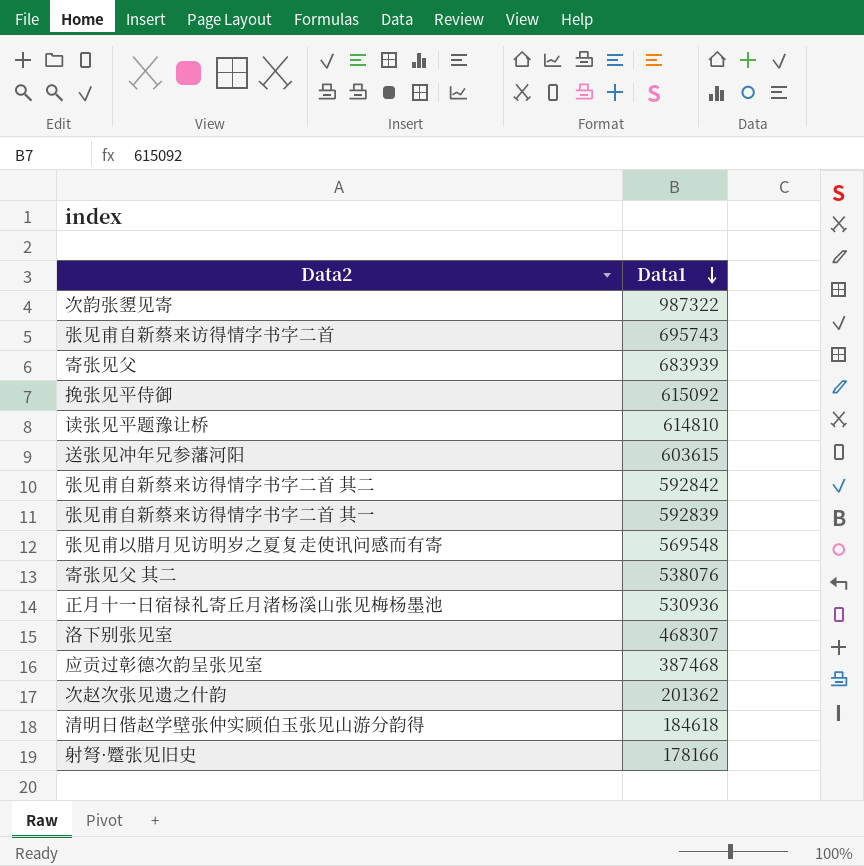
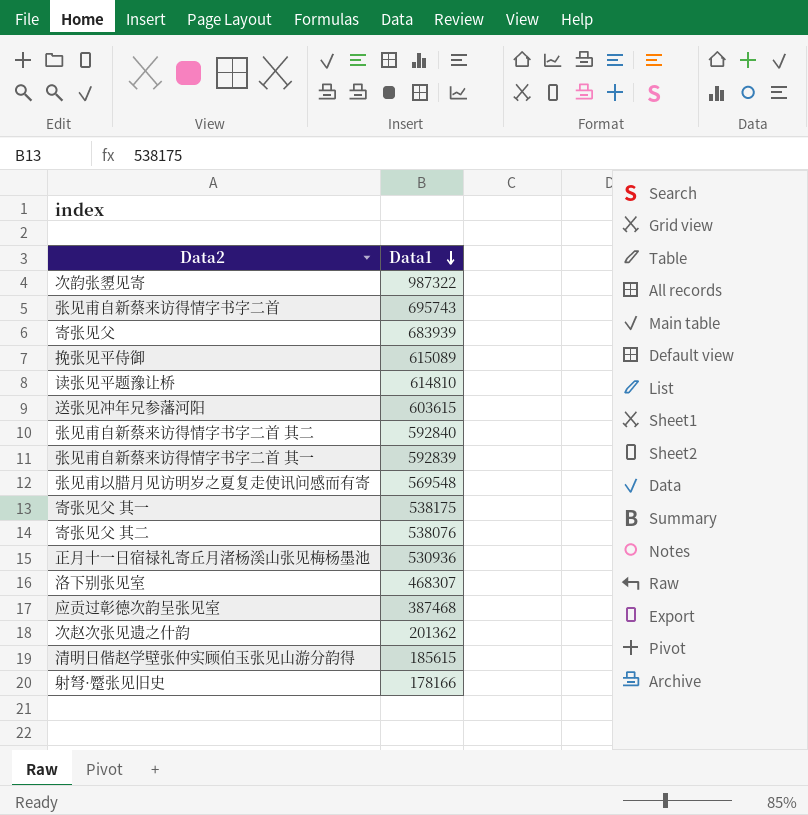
挽张见平侍御 | Data1: 615092 -> 615089
张见甫自新蔡来访得情字书字二首 其二 | Data1: 592842 -> 592840
row 寄张见父 其一: none -> 538175
清明日偕赵学壁张仲实顾伯玉张见山游分韵得 | Data1: 184618 -> 185615

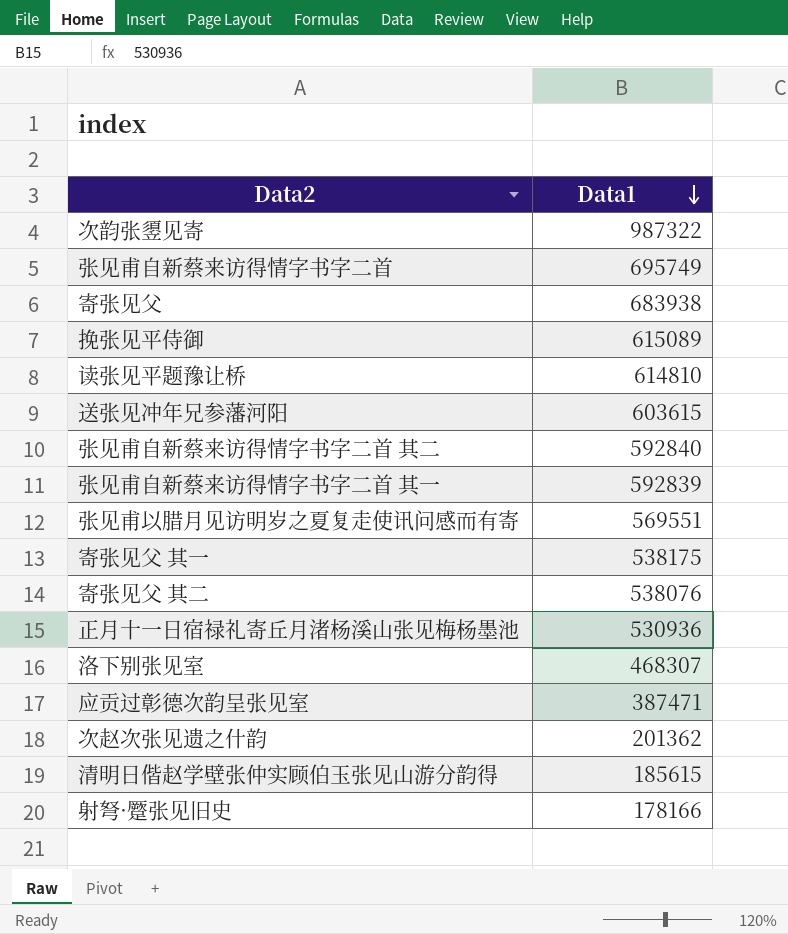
张见甫自新蔡来访得情字书字二首 | Data1: 695743 -> 695749
寄张见父 | Data1: 683939 -> 683938
张见甫以腊月见访明岁之夏复走使讯问感而有寄 | Data1: 569548 -> 569551
应贡过彰德次韵呈张见室 | Data1: 387468 -> 387471

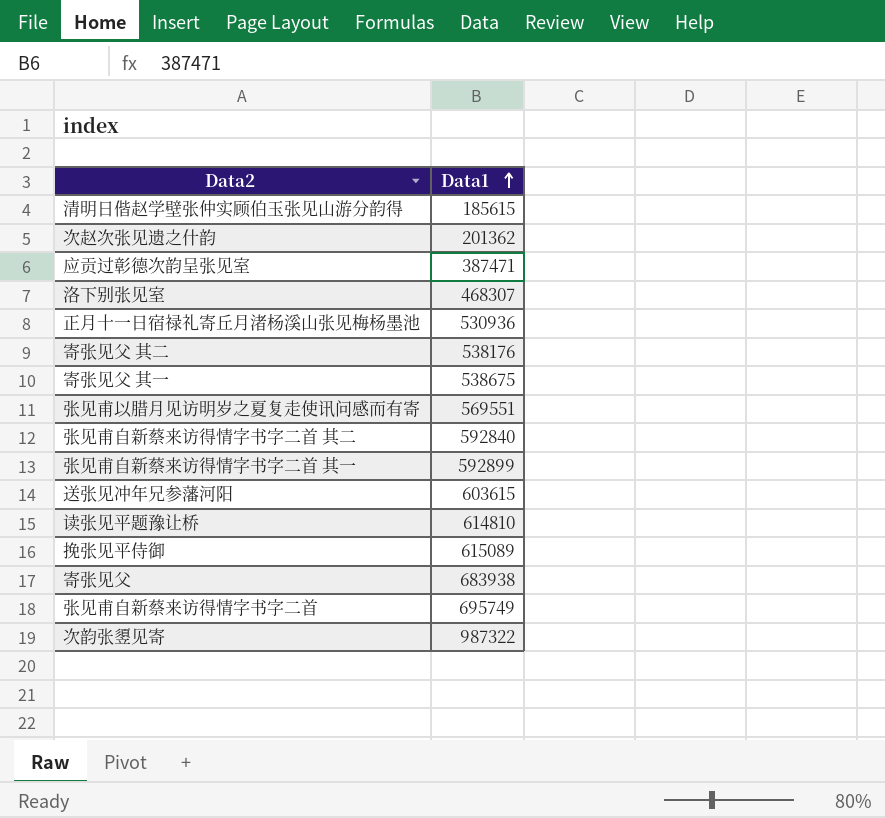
row order: Data1 descending -> Data1 ascending
row 射弩·蹷张见旧史: 178166 -> none
寄张见父 其二 | Data1: 538076 -> 538176
寄张见父 其一 | Data1: 538175 -> 538675
张见甫自新蔡来访得情字书字二首 其一 | Data1: 592839 -> 592899

